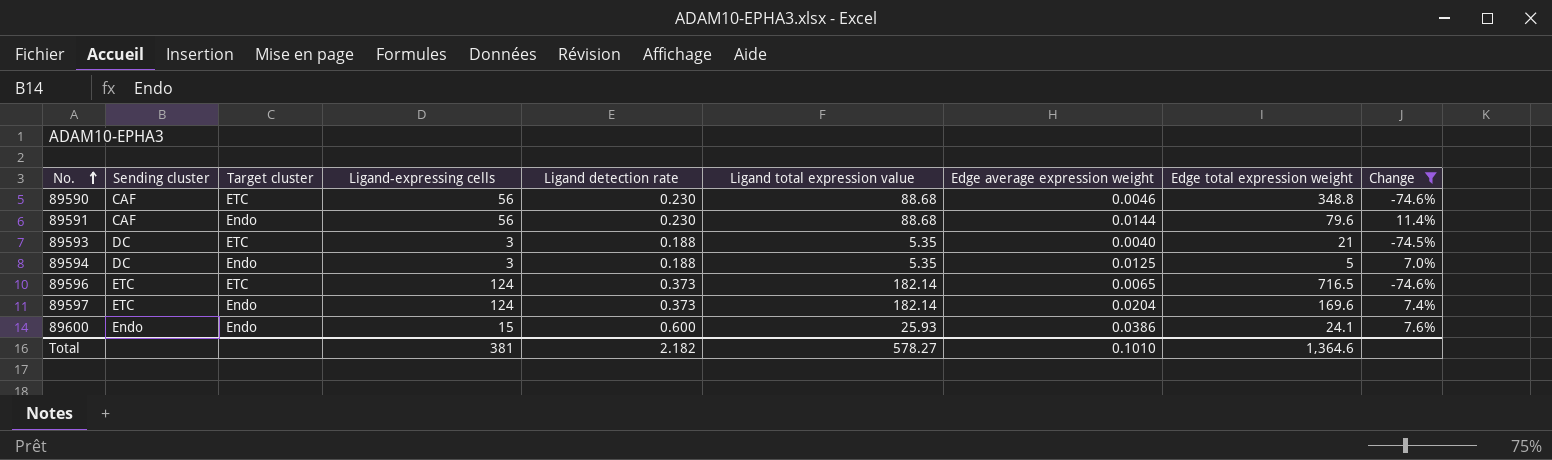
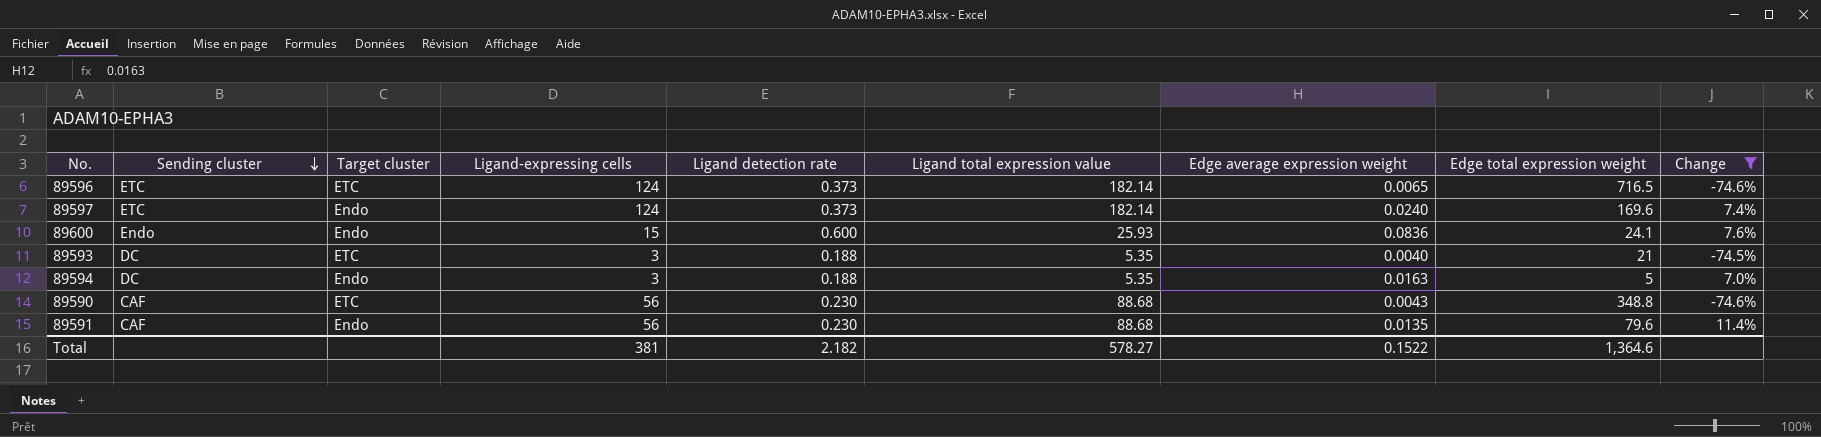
row order: No. ascending -> Sending cluster descending
89597 | Edge average expression weight: 0.0204 -> 0.0240
89600 | Edge average expression weight: 0.0386 -> 0.0836
89594 | Edge average expression weight: 0.0125 -> 0.0163
89590 | Edge average expression weight: 0.0046 -> 0.0043
89591 | Edge average expression weight: 0.0144 -> 0.0135
Total | Edge average expression weight: 0.1010 -> 0.1522

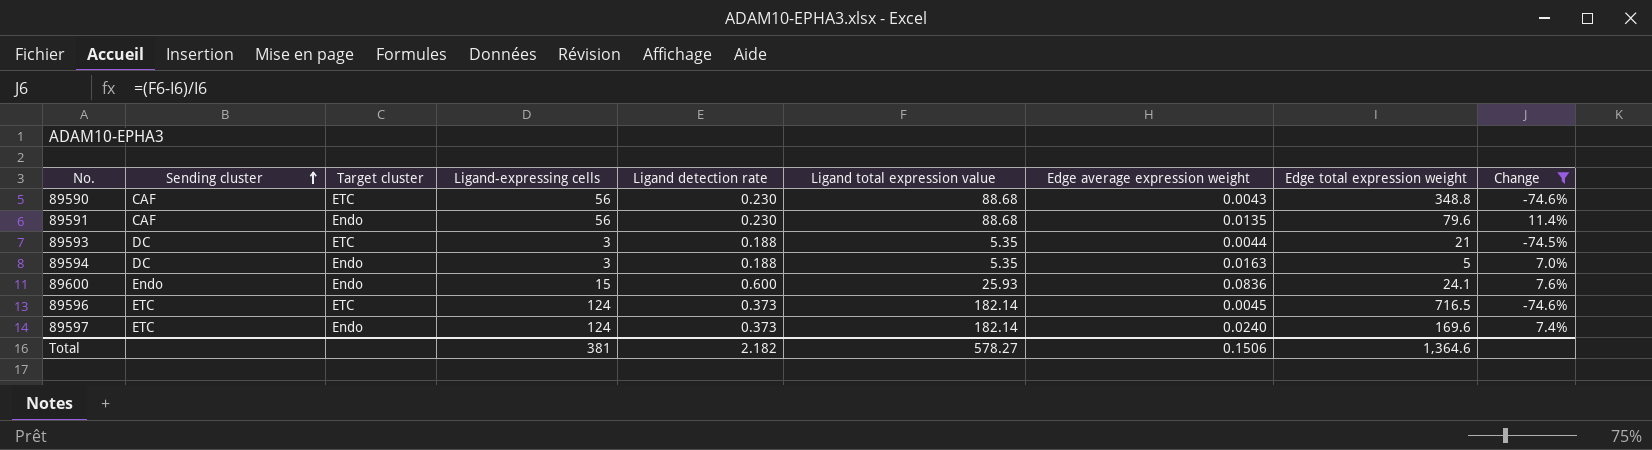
row order: Sending cluster descending -> Sending cluster ascending
89593 | Edge average expression weight: 0.0040 -> 0.0044
89596 | Edge average expression weight: 0.0065 -> 0.0045
Total | Edge average expression weight: 0.1522 -> 0.1506

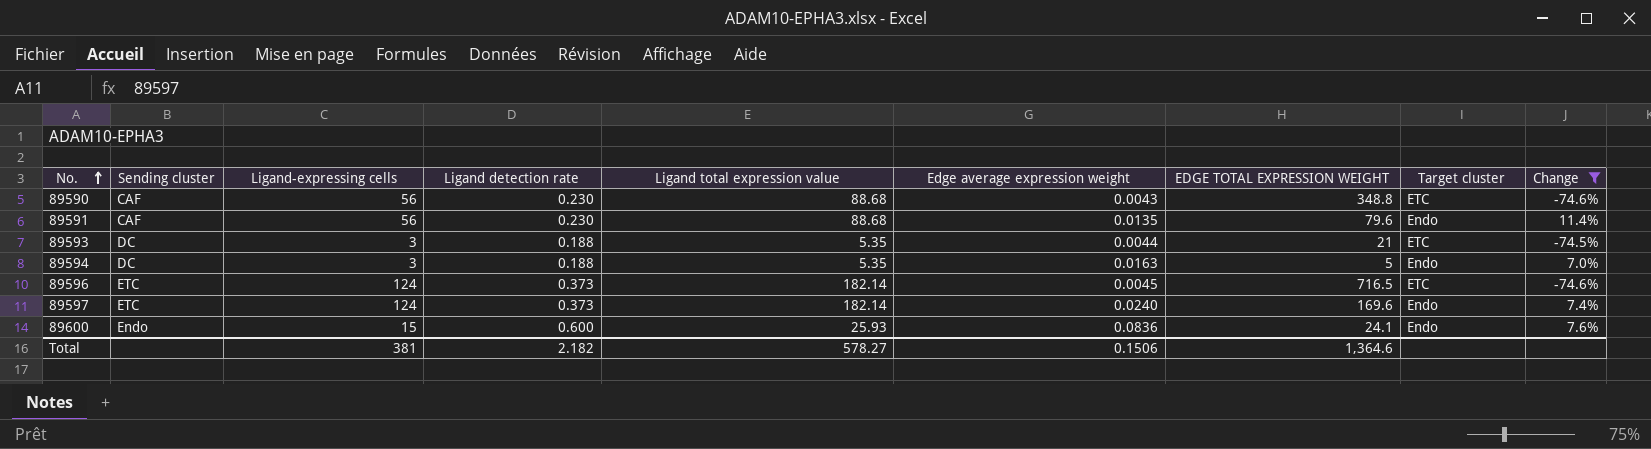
row order: Sending cluster ascending -> No. ascending
column name: Edge total expression weight -> EDGE TOTAL EXPRESSION WEIGHT
column Target cluster | position: 3 -> 8

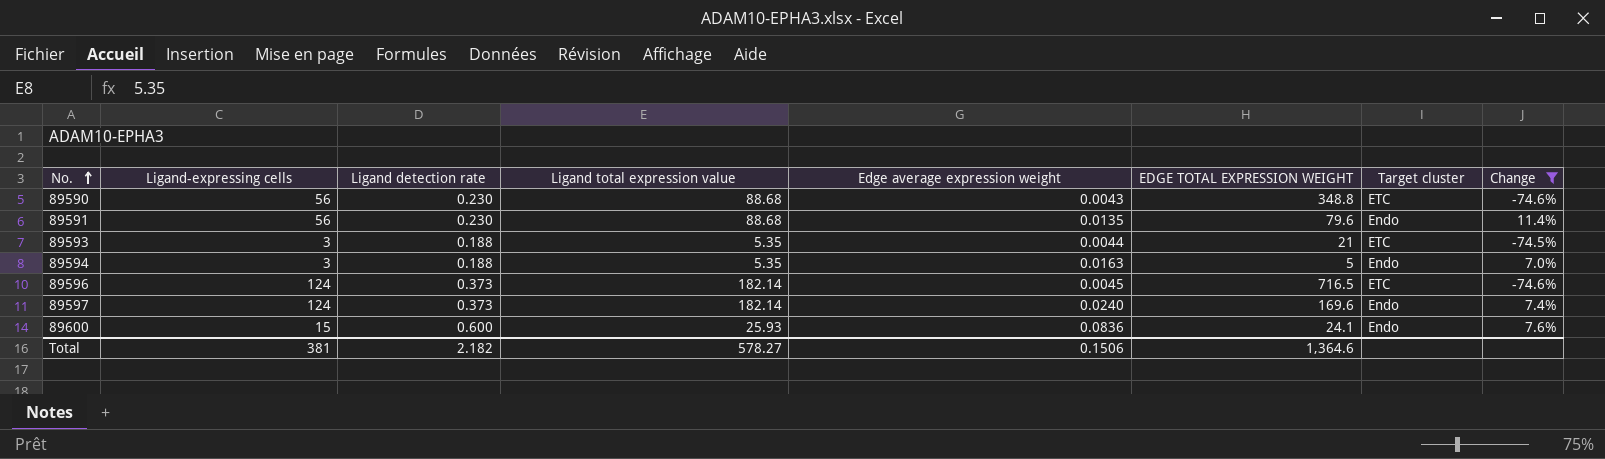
column Sending cluster | position: 2 -> none

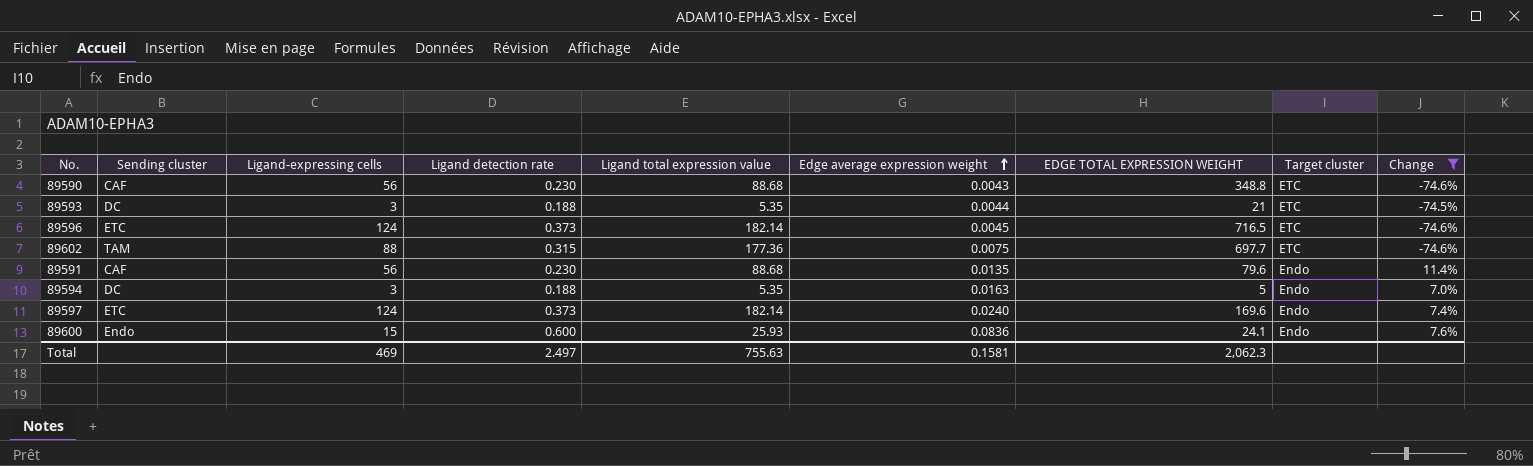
row order: No. ascending -> Edge average expression weight ascending
column Sending cluster | position: none -> 2
row 89602: none -> TAM | 88 | 0.315 | 177.36 | 0.0075 | 697.7 | ETC | -74.6%
Total | Ligand-expressing cells: 381 -> 469
Total | Ligand detection rate: 2.182 -> 2.497
Total | Ligand total expression value: 578.27 -> 755.63
Total | Edge average expression weight: 0.1506 -> 0.1581
Total | EDGE TOTAL EXPRESSION WEIGHT: 1,364.6 -> 2,062.3

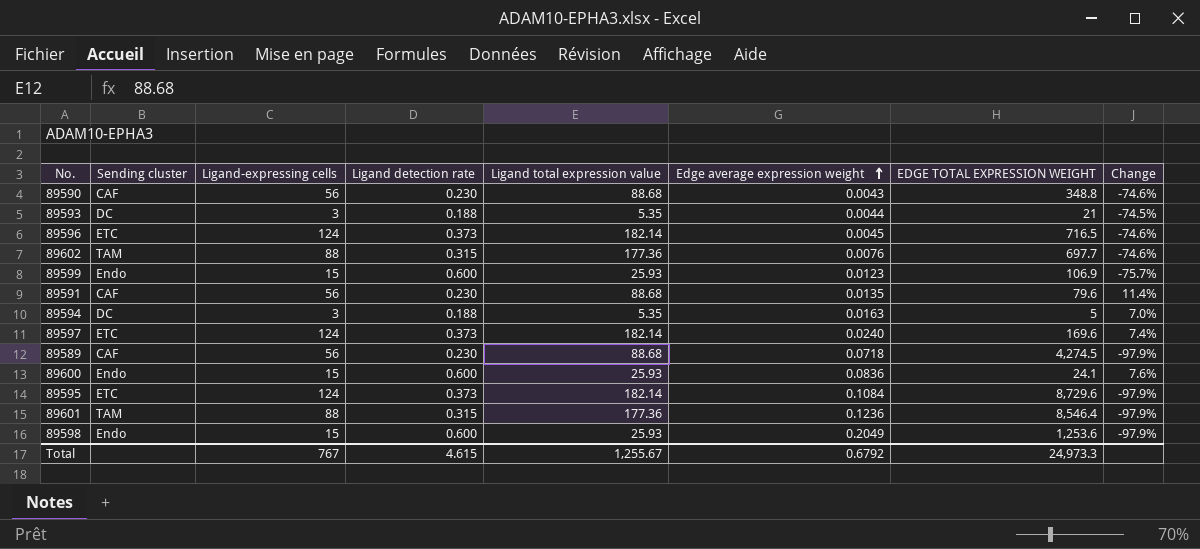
filter: Change >= -74.6% -> none
column Target cluster | position: 8 -> none
89602 | Edge average expression weight: 0.0075 -> 0.0076
Total | Ligand-expressing cells: 469 -> 767
Total | Ligand detection rate: 2.497 -> 4.615
Total | Ligand total expression value: 755.63 -> 1,255.67
Total | Edge average expression weight: 0.1581 -> 0.6792
Total | EDGE TOTAL EXPRESSION WEIGHT: 2,062.3 -> 24,973.3

